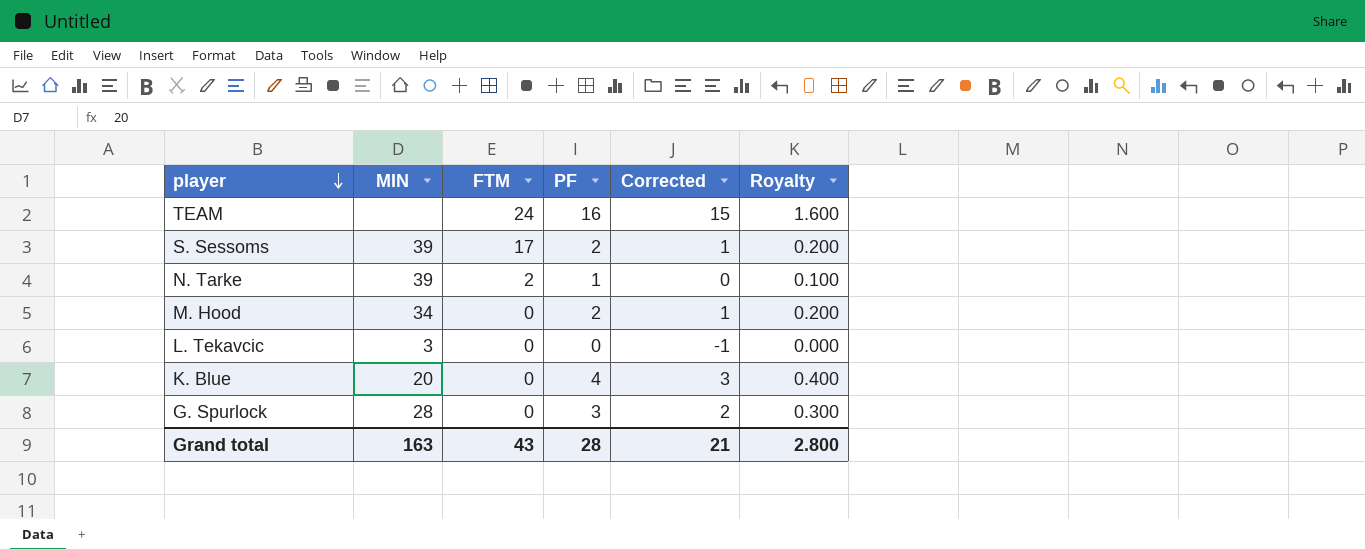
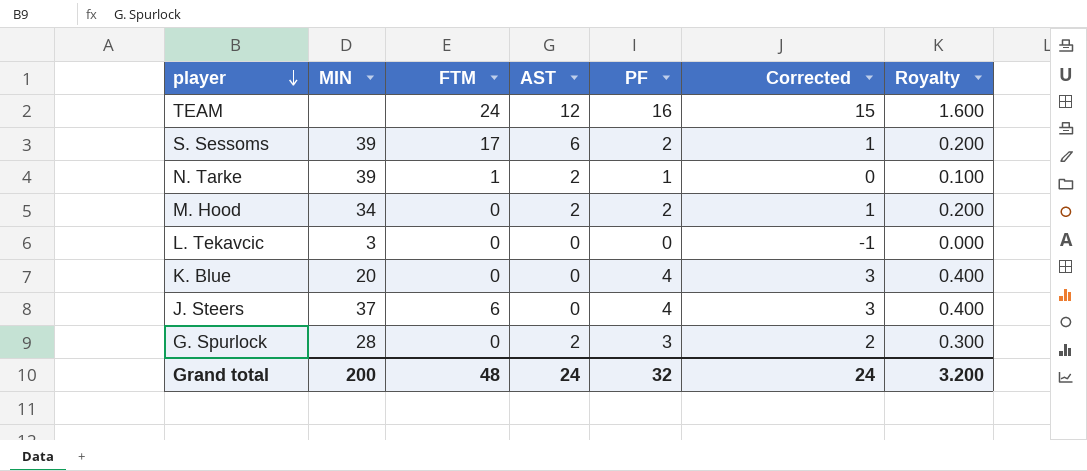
column AST | position: none -> 4
N. Tarke | FTM: 2 -> 1
row J. Steers: none -> 37 | 6 | 0 | 4 | 3 | 0.400
Grand total | MIN: 163 -> 200
Grand total | FTM: 43 -> 48
Grand total | PF: 28 -> 32
Grand total | Corrected: 21 -> 24
Grand total | Royalty: 2.800 -> 3.200

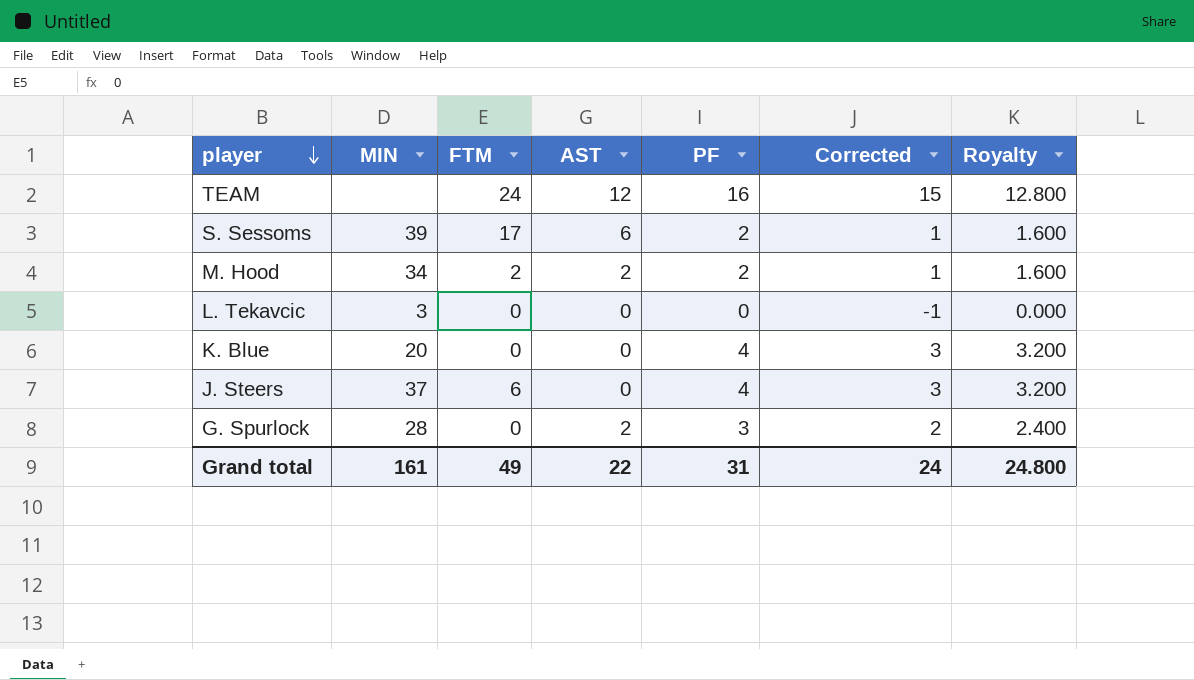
column Royalty | formula: [PF] * 0.1 -> [PF] * 0.8
row N. Tarke: 39 | 1 | 2 | 1 | 0 | 0.100 -> none
M. Hood | FTM: 0 -> 2
Grand total | MIN: 200 -> 161
Grand total | FTM: 48 -> 49
Grand total | AST: 24 -> 22
Grand total | PF: 32 -> 31
Grand total | Royalty: 3.200 -> 24.800

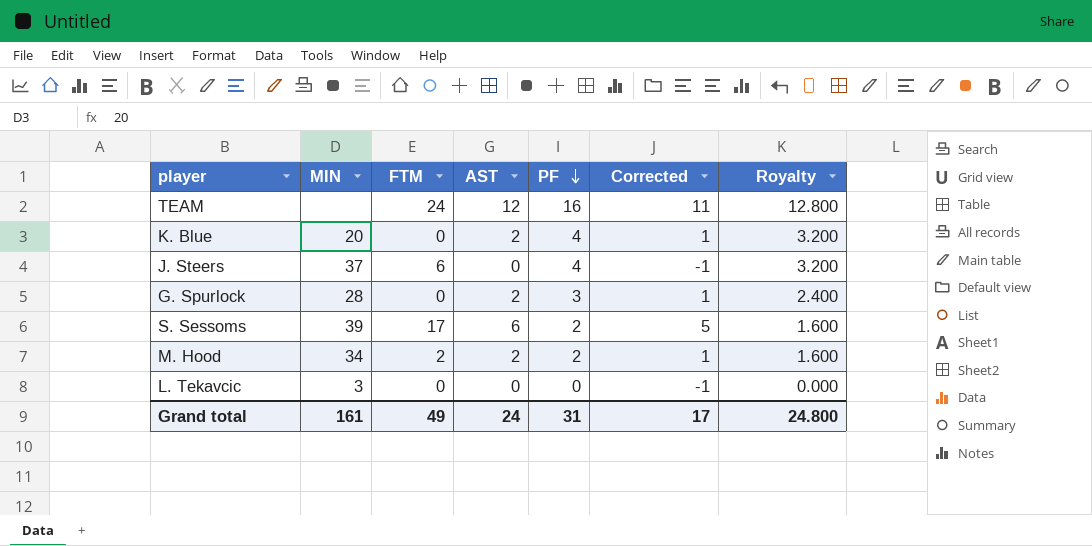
row order: player descending -> PF descending
column Corrected | formula: [PF] - 1 -> [AST] - 1
K. Blue | AST: 0 -> 2
Grand total | AST: 22 -> 24
Grand total | Corrected: 24 -> 17

